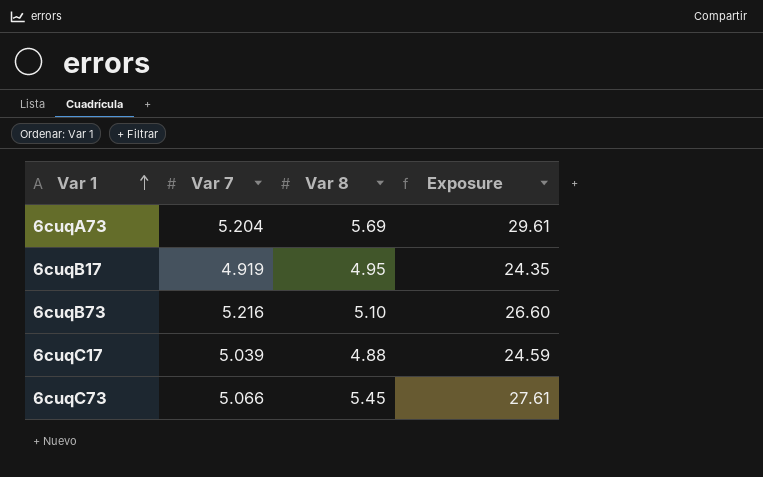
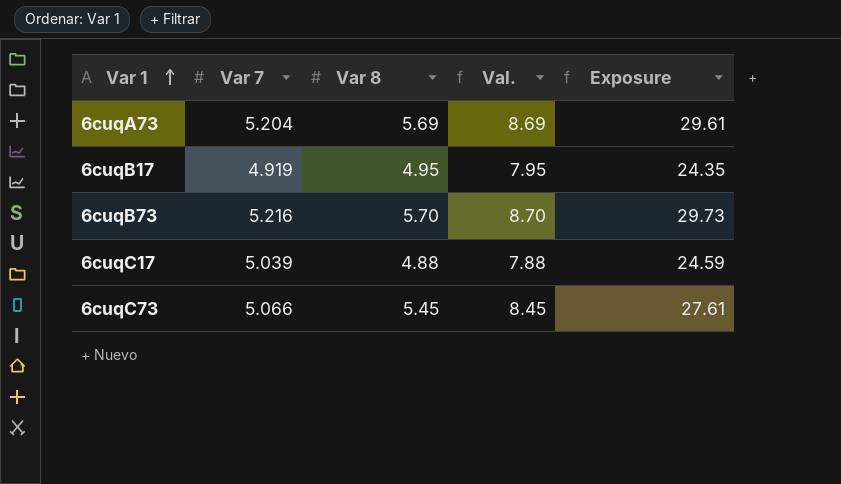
column Val. | formula: none -> [Var 8] + 3
6cuqB73 | Var 8: 5.10 -> 5.70
6cuqB73 | Exposure: 26.60 -> 29.73

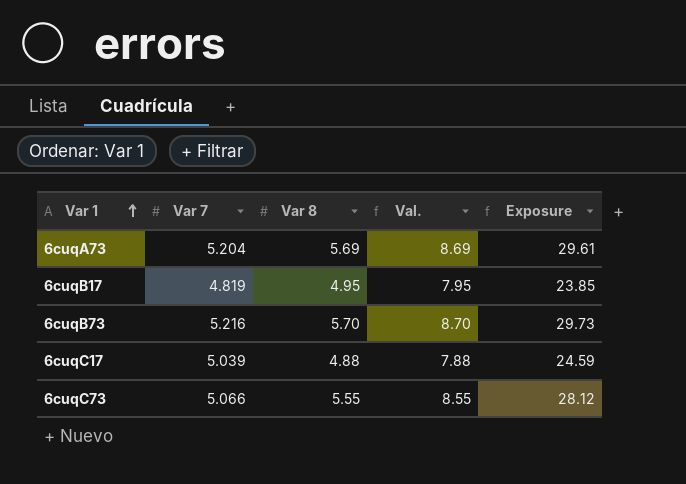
6cuqB17 | Var 7: 4.919 -> 4.819
6cuqB17 | Exposure: 24.35 -> 23.85
6cuqC73 | Var 8: 5.45 -> 5.55
6cuqC73 | Val.: 8.45 -> 8.55
6cuqC73 | Exposure: 27.61 -> 28.12

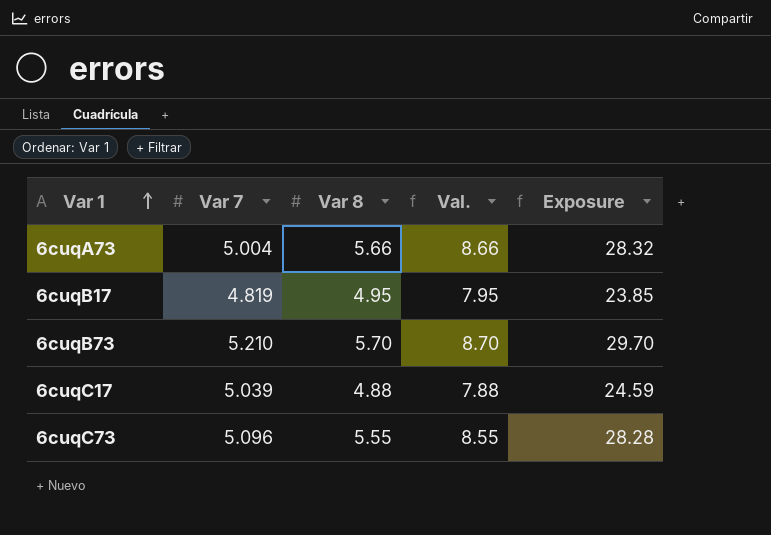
6cuqA73 | Var 7: 5.204 -> 5.004
6cuqA73 | Var 8: 5.69 -> 5.66
6cuqA73 | Val.: 8.69 -> 8.66
6cuqA73 | Exposure: 29.61 -> 28.32
6cuqB73 | Var 7: 5.216 -> 5.210
6cuqB73 | Exposure: 29.73 -> 29.70
6cuqC73 | Var 7: 5.066 -> 5.096
6cuqC73 | Exposure: 28.12 -> 28.28

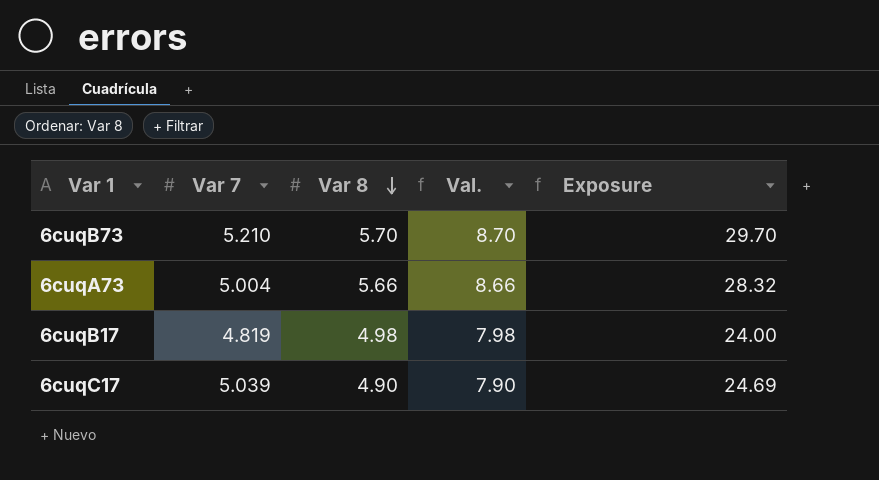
row order: Var 1 ascending -> Var 8 descending
row 6cuqC73: 5.096 | 5.55 | 8.55 | 28.28 -> none
6cuqB17 | Var 8: 4.95 -> 4.98
6cuqB17 | Val.: 7.95 -> 7.98
6cuqB17 | Exposure: 23.85 -> 24.00
6cuqC17 | Var 8: 4.88 -> 4.90
6cuqC17 | Val.: 7.88 -> 7.90
6cuqC17 | Exposure: 24.59 -> 24.69

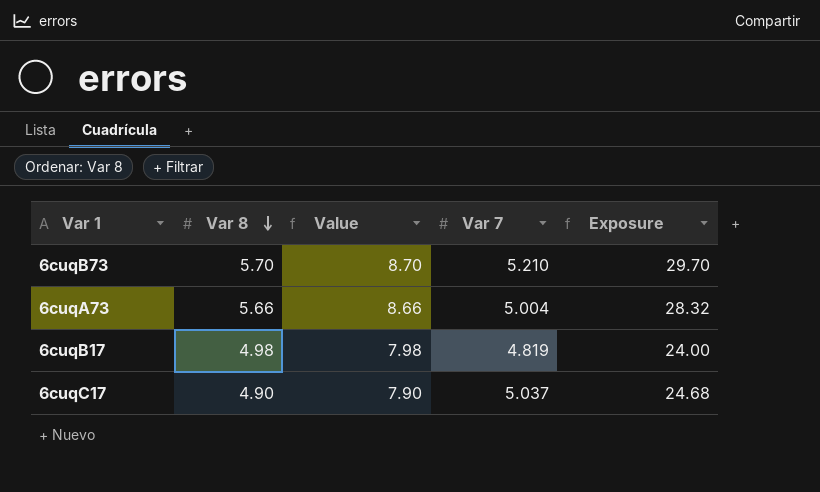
column name: Val. -> Value
column Var 7 | position: 2 -> 4
6cuqC17 | Var 7: 5.039 -> 5.037
6cuqC17 | Exposure: 24.69 -> 24.68

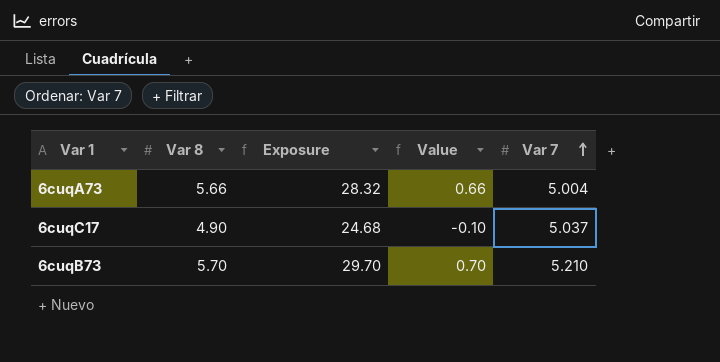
row order: Var 8 descending -> Var 7 ascending
column Exposure | position: 5 -> 3
column Value | formula: [Var 8] + 3 -> [Var 8] - 5
row 6cuqB17: 4.98 | 7.98 | 4.819 | 24.00 -> none

